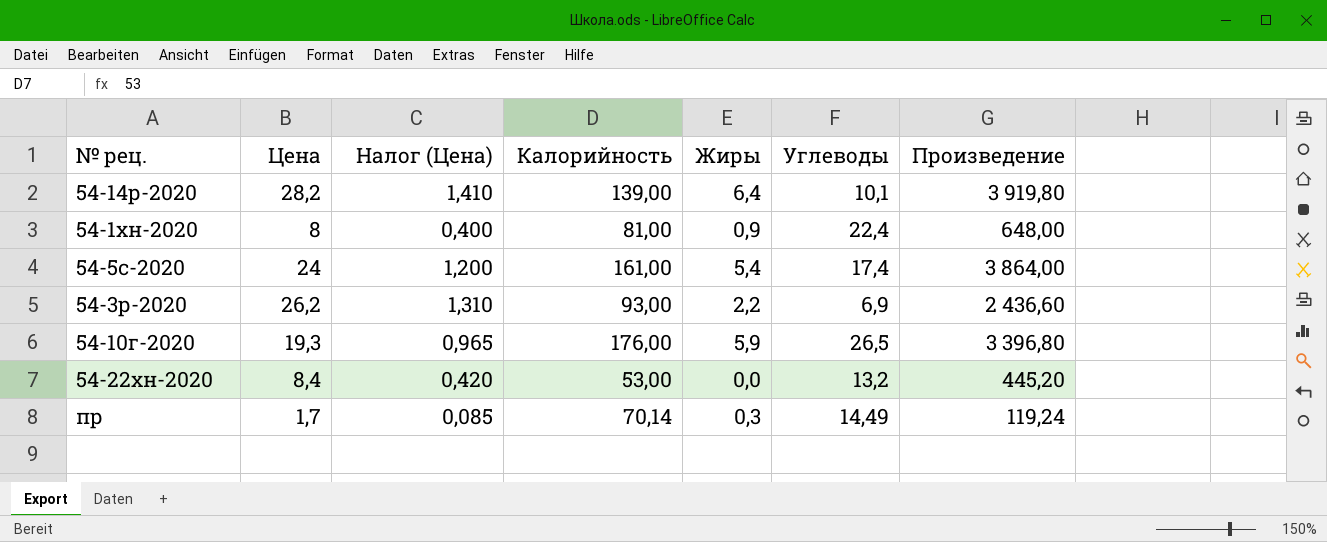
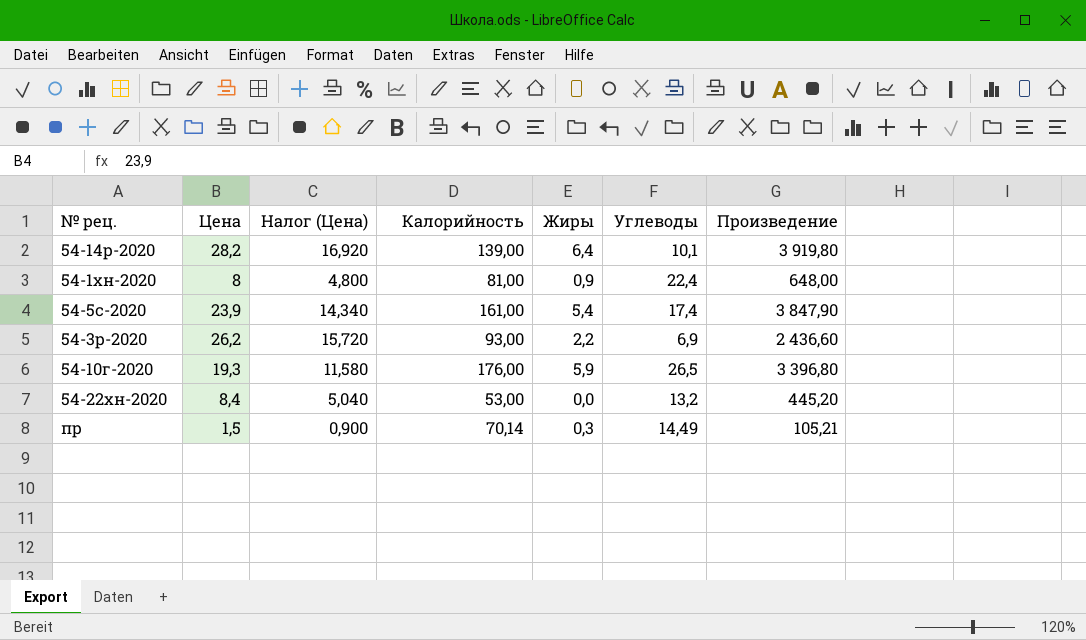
column Налог (Цена) | formula: [Цена] * 0,05 -> [Цена] * 0,6
54-5с-2020 | Цена: 24 -> 23,9
54-5с-2020 | Произведение: 3 864,00 -> 3 847,90
пр | Цена: 1,7 -> 1,5
пр | Произведение: 119,24 -> 105,21

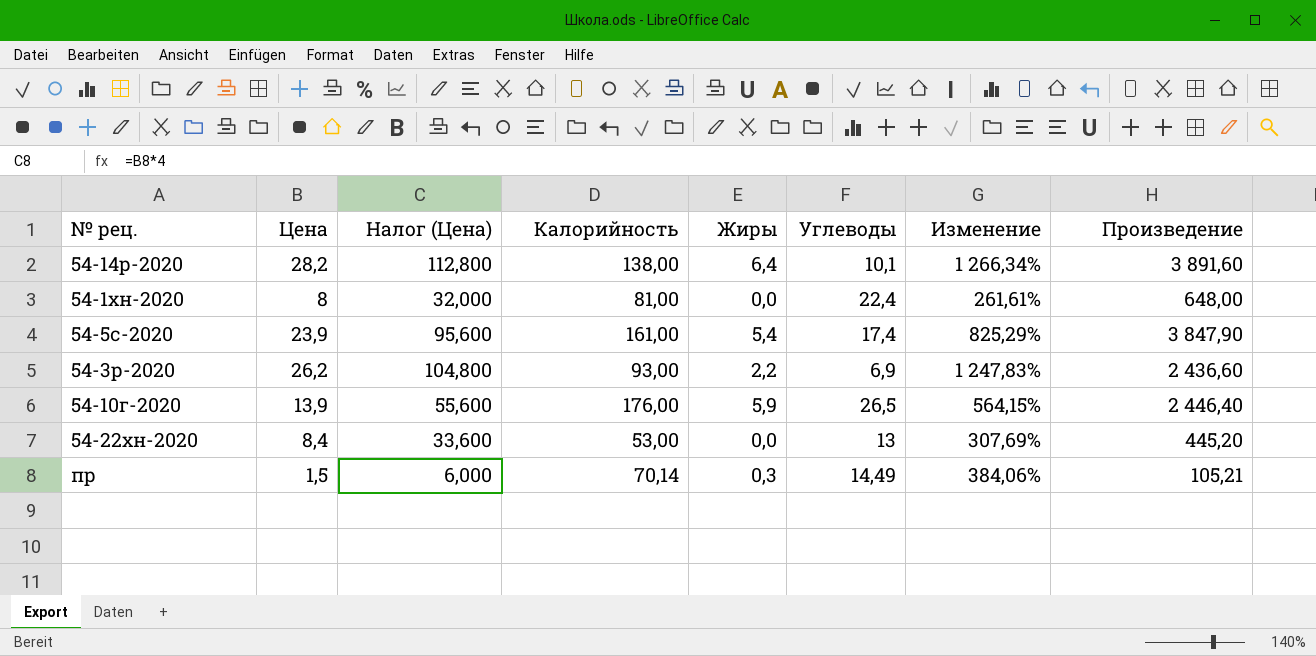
column Налог (Цена) | formula: [Цена] * 0,6 -> [Цена] * 4
column Изменение | formula: none -> ([Калорийность] - [Углеводы]) / [Углеводы]
54-14р-2020 | Калорийность: 139,00 -> 138,00
54-14р-2020 | Произведение: 3 919,80 -> 3 891,60
54-1хн-2020 | Жиры: 0,9 -> 0,0
54-10г-2020 | Цена: 19,3 -> 13,9
54-10г-2020 | Произведение: 3 396,80 -> 2 446,40
54-22хн-2020 | Углеводы: 13,2 -> 13

